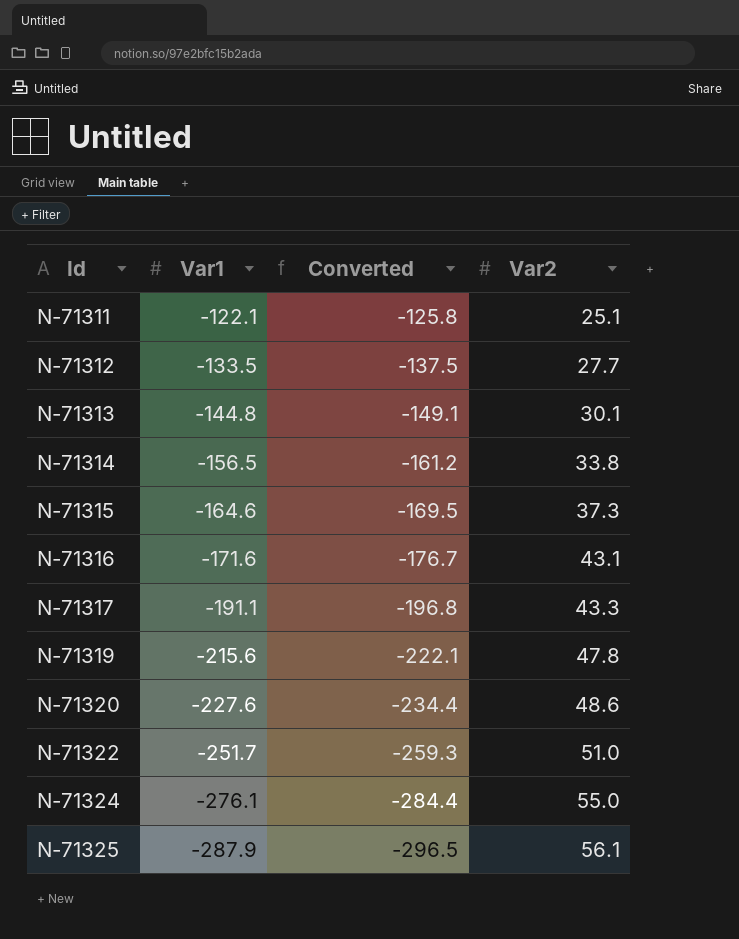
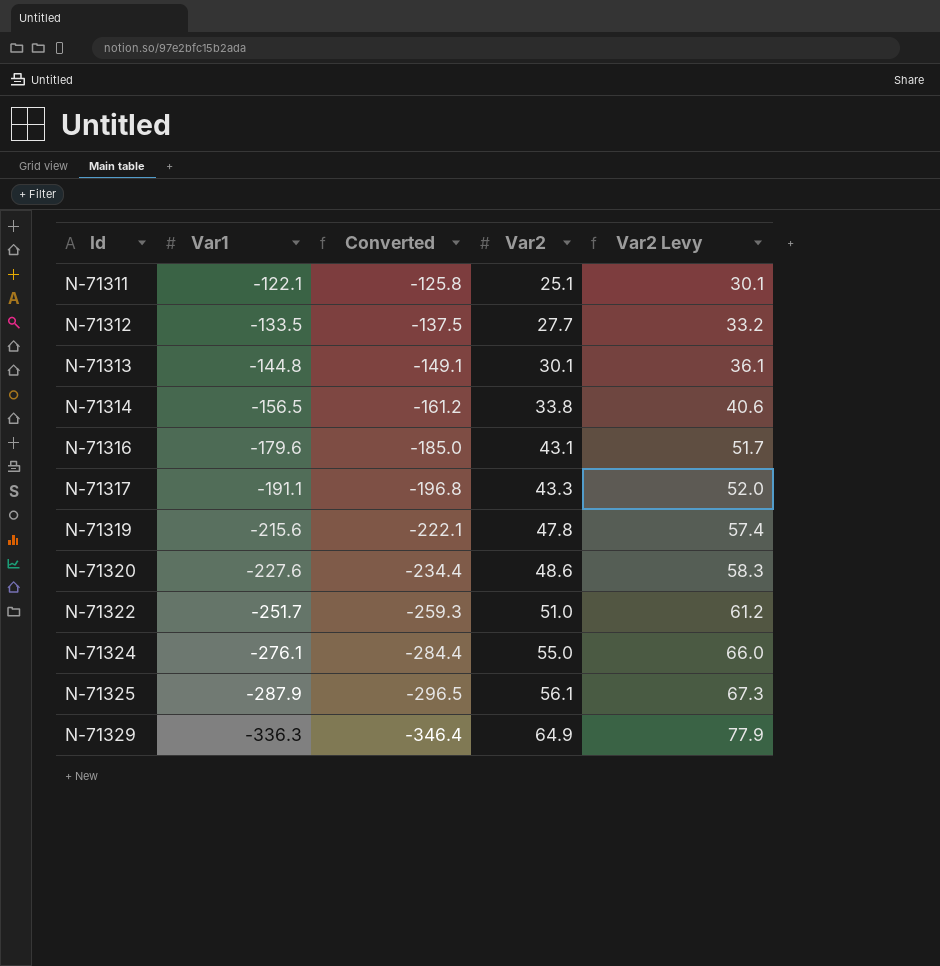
column Var2 Levy | formula: none -> [Var2] * 1.2
row N-71315: -164.6 | -169.5 | 37.3 -> none
N-71316 | Var1: -171.6 -> -179.6
N-71316 | Converted: -176.7 -> -185.0
row N-71329: none -> -336.3 | -346.4 | 64.9 | 77.9

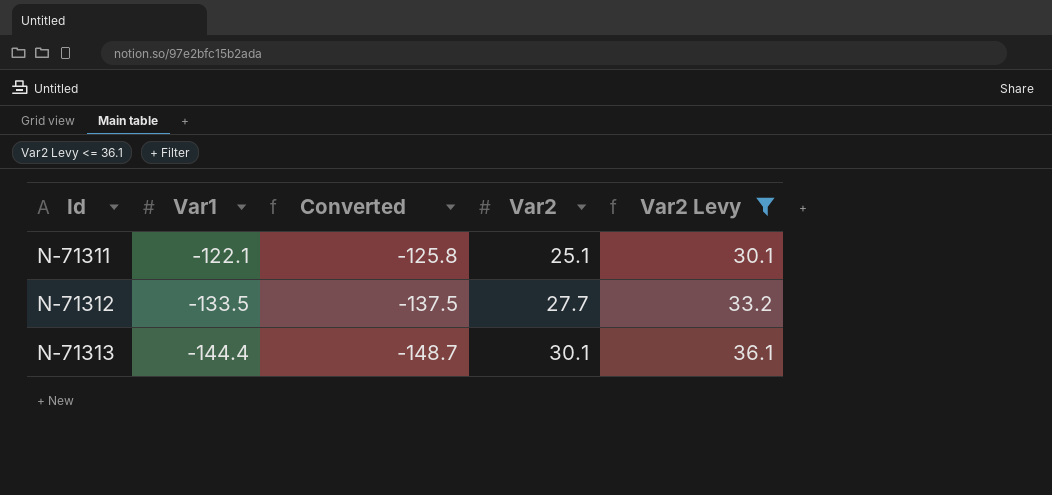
filter: none -> Var2 Levy <= 36.1
N-71313 | Var1: -144.8 -> -144.4
N-71313 | Converted: -149.1 -> -148.7

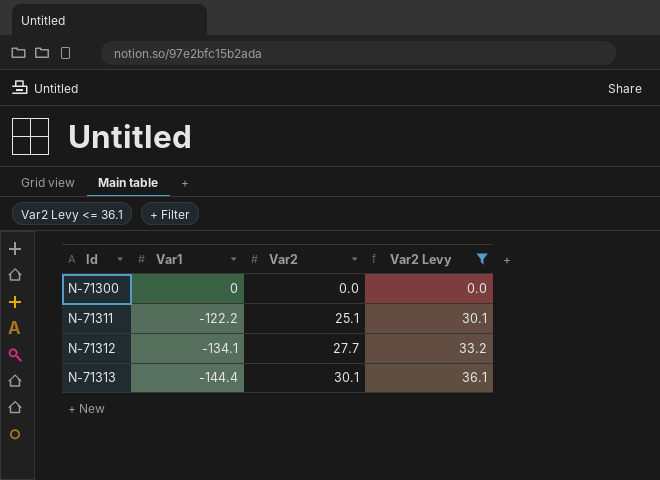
column Converted | formula: [Var1] * 1.03 -> none
row N-71300: none -> 0 | 0.0 | 0.0
N-71311 | Var1: -122.1 -> -122.2
N-71312 | Var1: -133.5 -> -134.1

